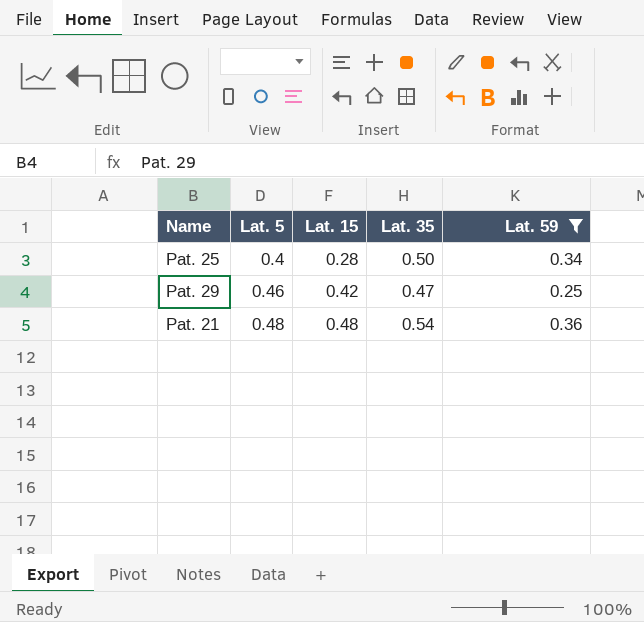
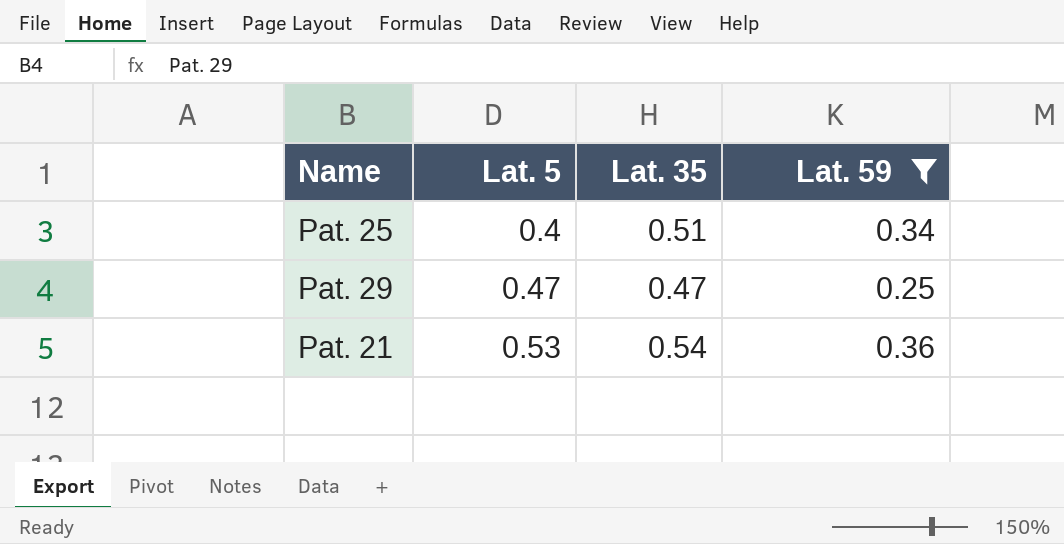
column Lat. 15 | position: 3 -> none
Pat. 25 | Lat. 35: 0.50 -> 0.51
Pat. 29 | Lat. 5: 0.46 -> 0.47
Pat. 21 | Lat. 5: 0.48 -> 0.53

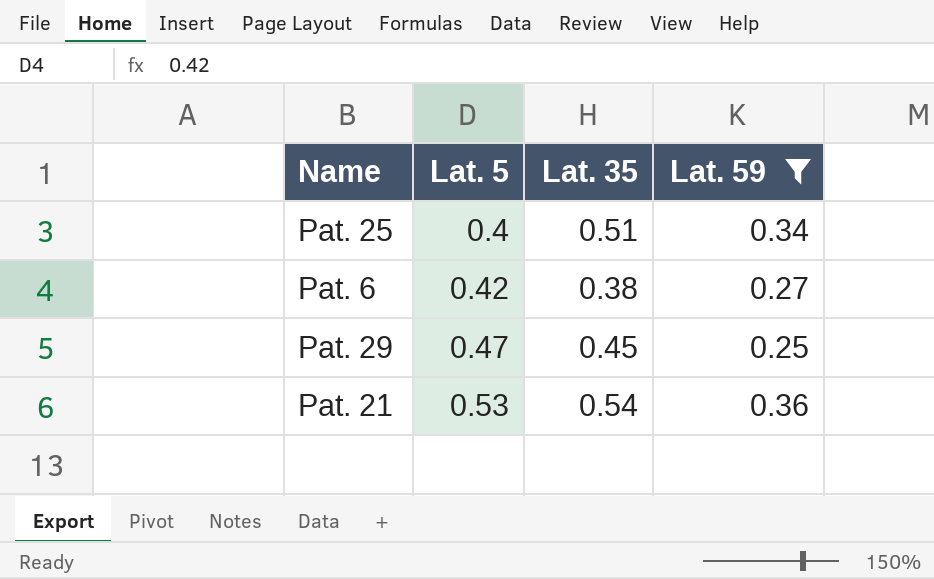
row Pat. 6: none -> 0.42 | 0.38 | 0.27
Pat. 29 | Lat. 35: 0.47 -> 0.45

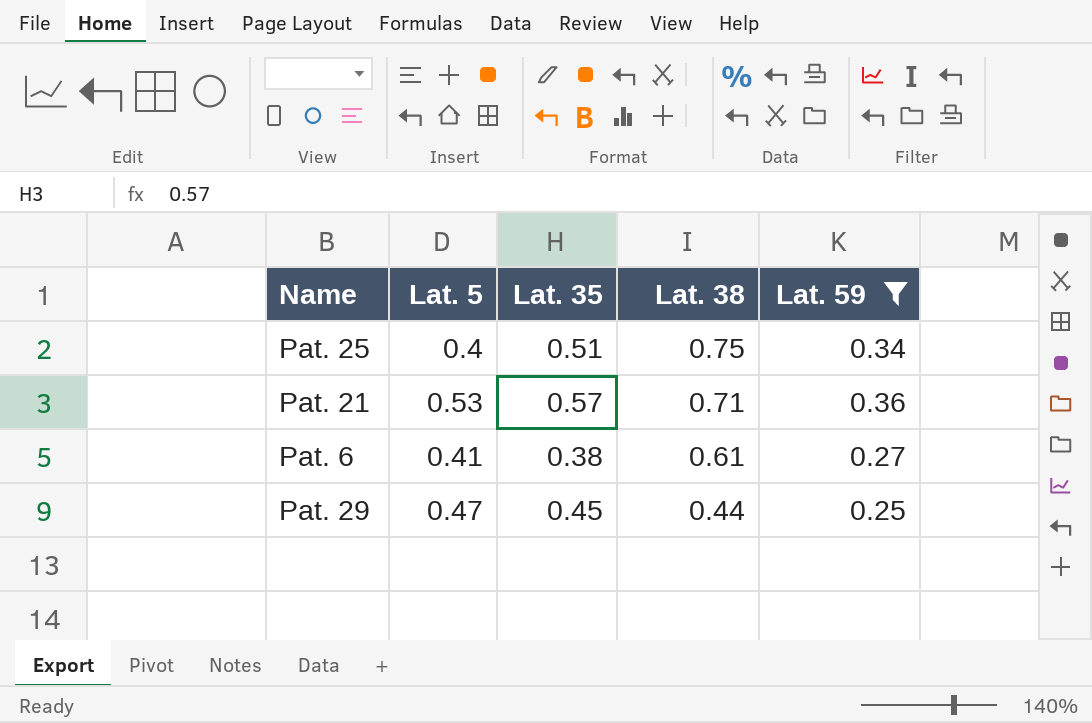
row order: Lat. 5 ascending -> Lat. 38 descending
column Lat. 38 | position: none -> 4
Pat. 21 | Lat. 35: 0.54 -> 0.57
Pat. 6 | Lat. 5: 0.42 -> 0.41

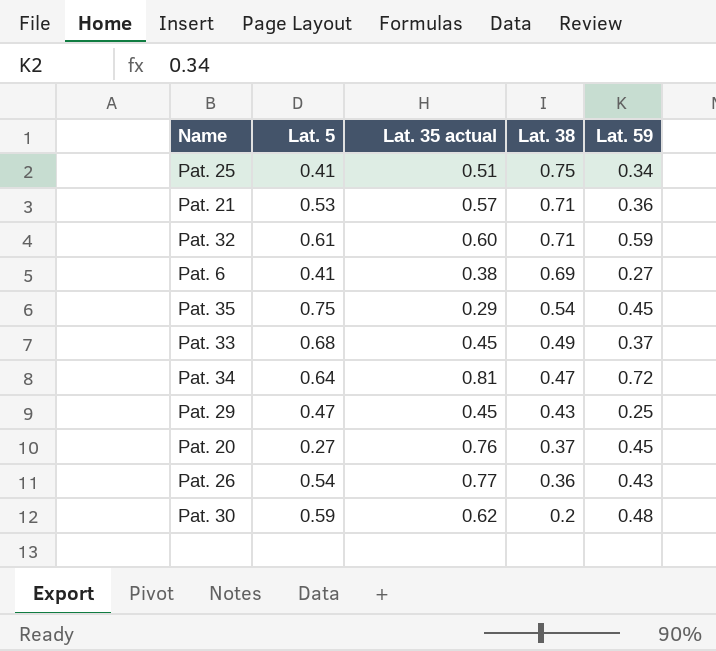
filter: Lat. 59 <= 0.36 -> none
column name: Lat. 35 -> Lat. 35 actual
Pat. 25 | Lat. 5: 0.4 -> 0.41
Pat. 6 | Lat. 38: 0.61 -> 0.69
Pat. 29 | Lat. 38: 0.44 -> 0.43

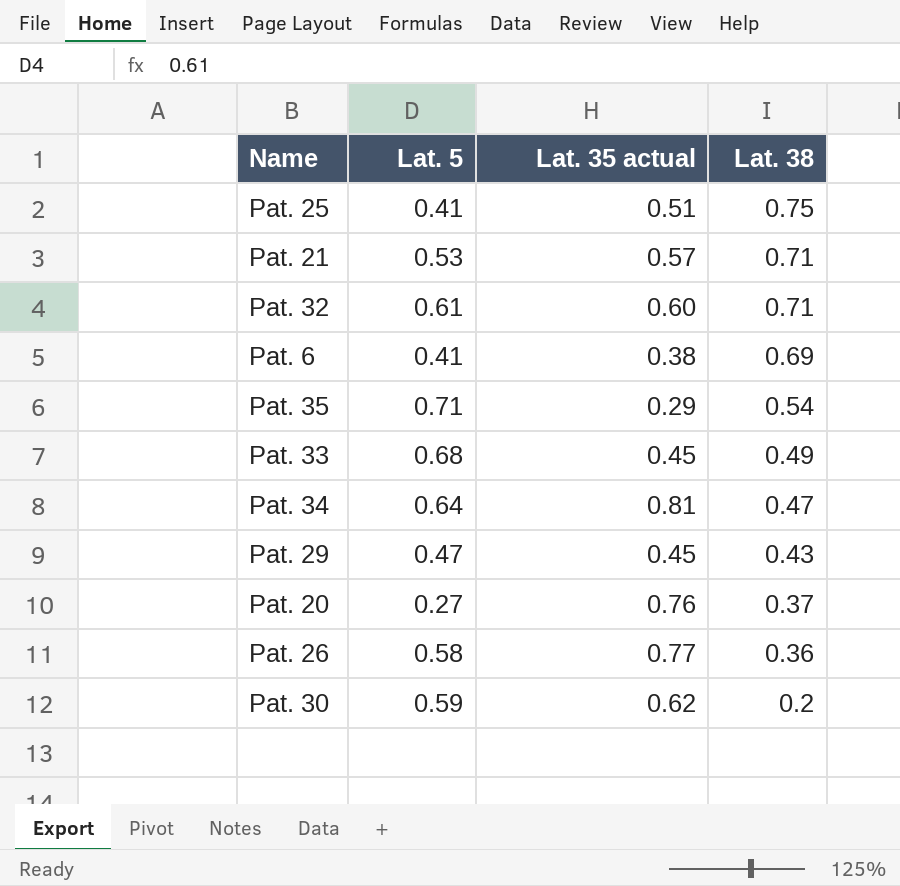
column Lat. 59 | position: 5 -> none
Pat. 35 | Lat. 5: 0.75 -> 0.71
Pat. 26 | Lat. 5: 0.54 -> 0.58

